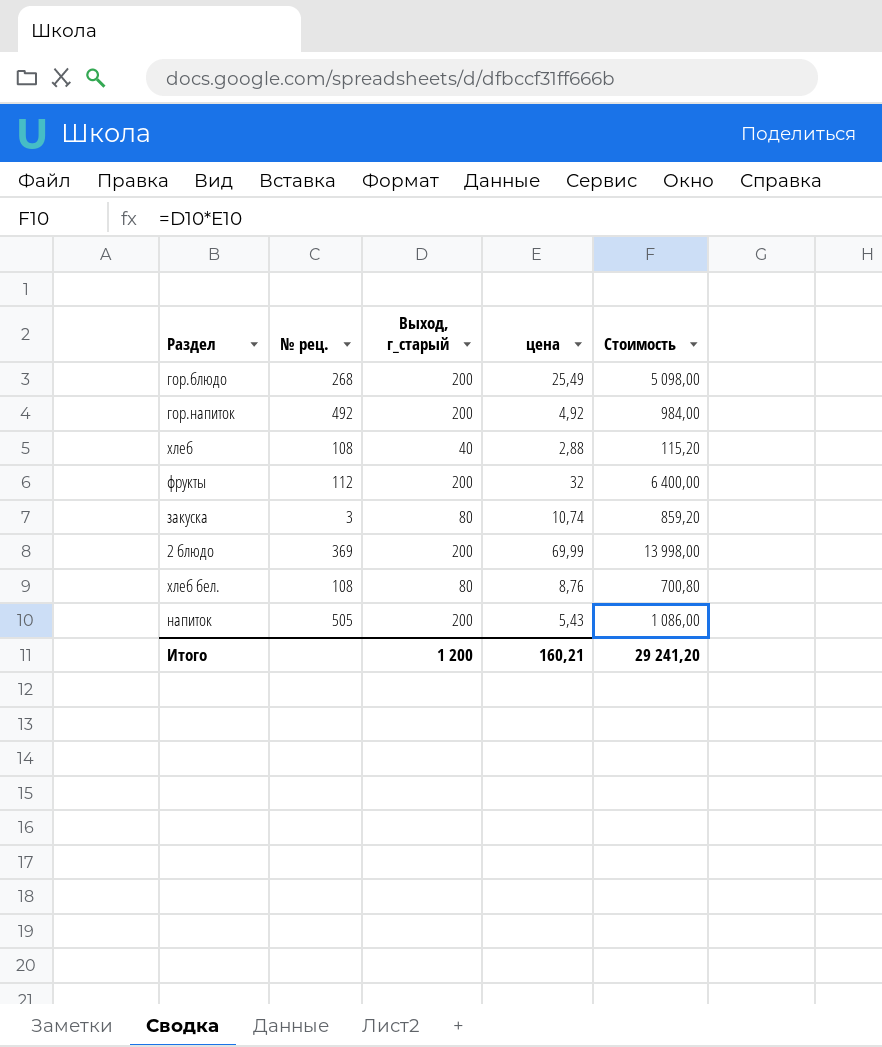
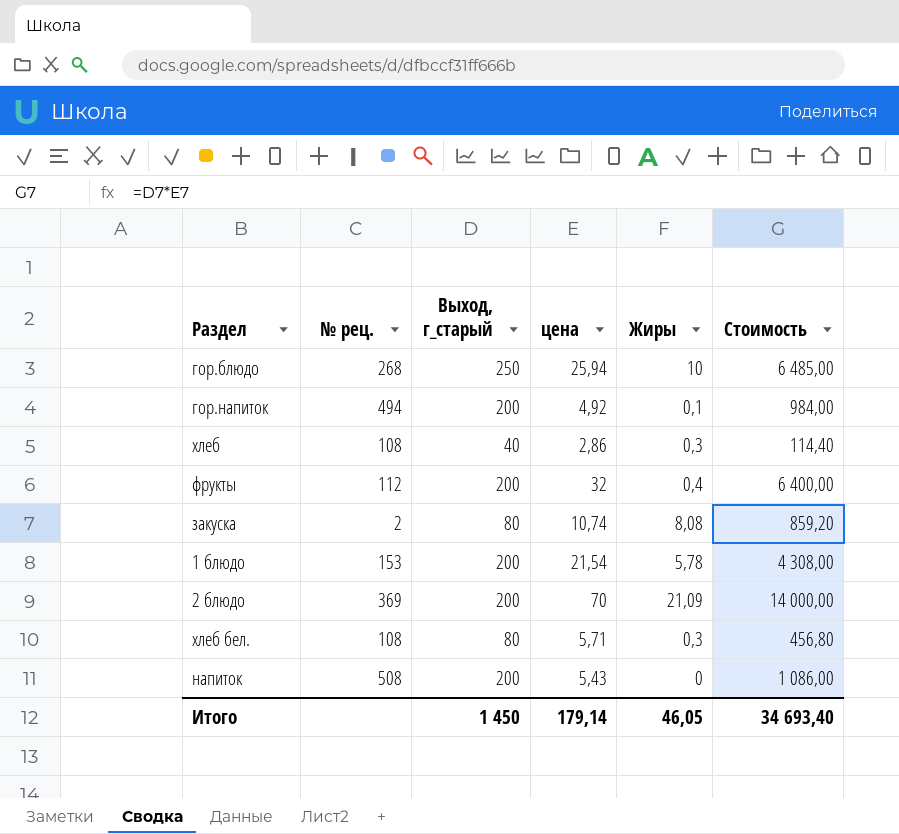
column Жиры | position: none -> 5
гор.блюдо | Выход, г_старый: 200 -> 250
гор.блюдо | цена: 25,49 -> 25,94
гор.блюдо | Стоимость: 5 098,00 -> 6 485,00
гор.напиток | № рец.: 492 -> 494
хлеб | цена: 2,88 -> 2,86
хлеб | Стоимость: 115,20 -> 114,40
закуска | № рец.: 3 -> 2
row 1 блюдо: none -> 153 | 200 | 21,54 | 5,78 | 4 308,00
2 блюдо | цена: 69,99 -> 70
2 блюдо | Стоимость: 13 998,00 -> 14 000,00
хлеб бел. | цена: 8,76 -> 5,71
хлеб бел. | Стоимость: 700,80 -> 456,80
напиток | № рец.: 505 -> 508
Итого | Выход, г_старый: 1 200 -> 1 450
Итого | цена: 160,21 -> 179,14
Итого | Стоимость: 29 241,20 -> 34 693,40

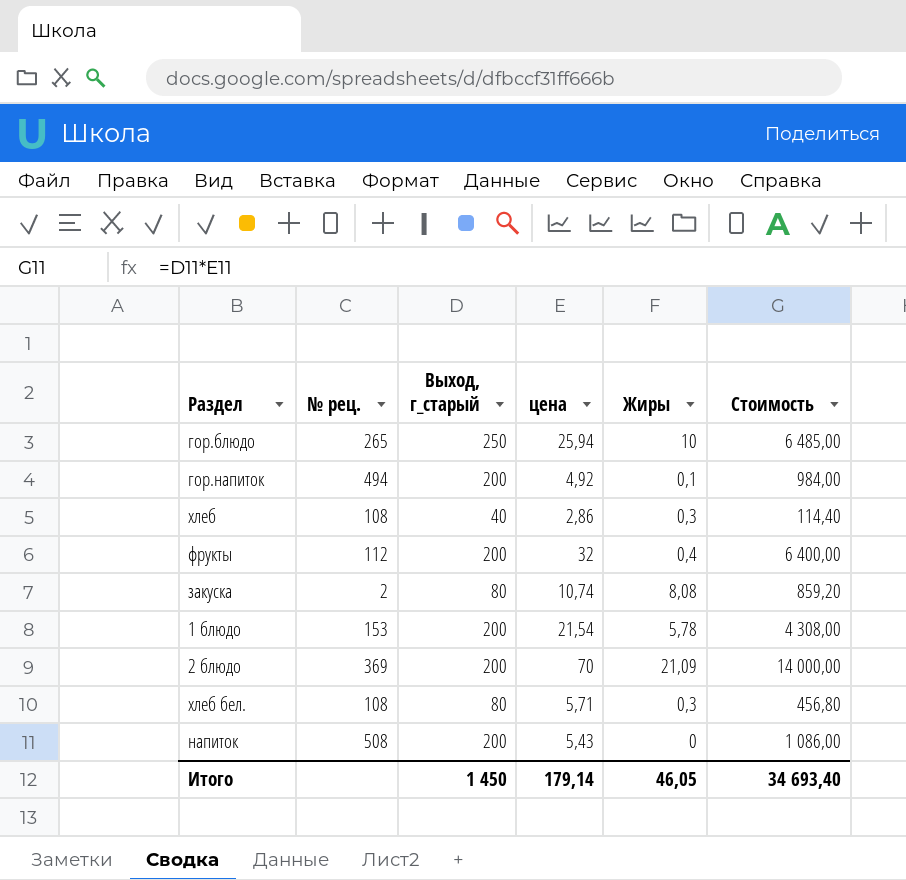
гор.блюдо | № рец.: 268 -> 265

